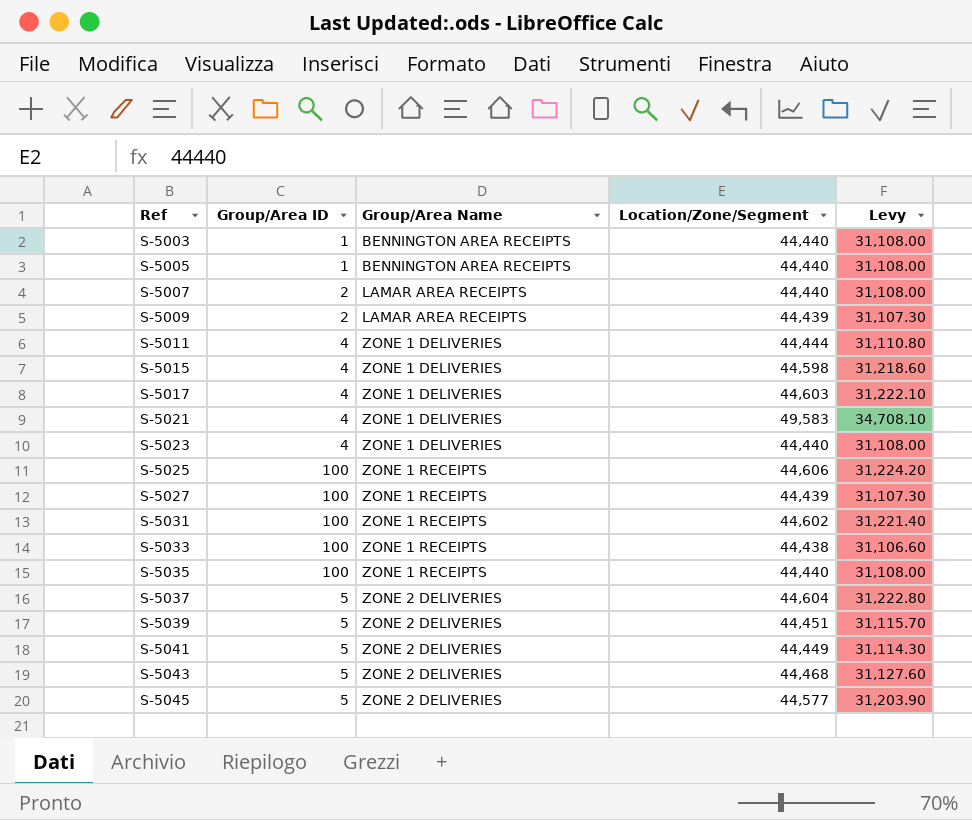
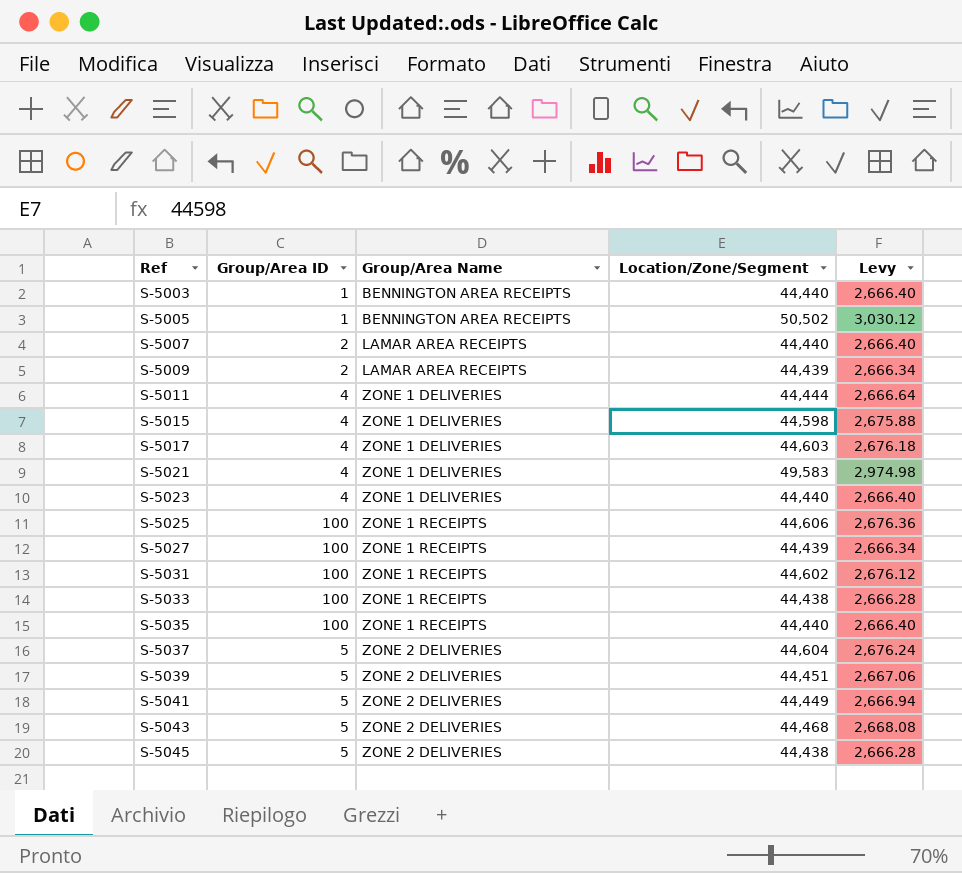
column Levy | formula: [Location/Zone/Segment] * 0.7 -> [Location/Zone/Segment] * 0.06
S-5005 | Location/Zone/Segment: 44,440 -> 50,502
S-5045 | Location/Zone/Segment: 44,577 -> 44,438

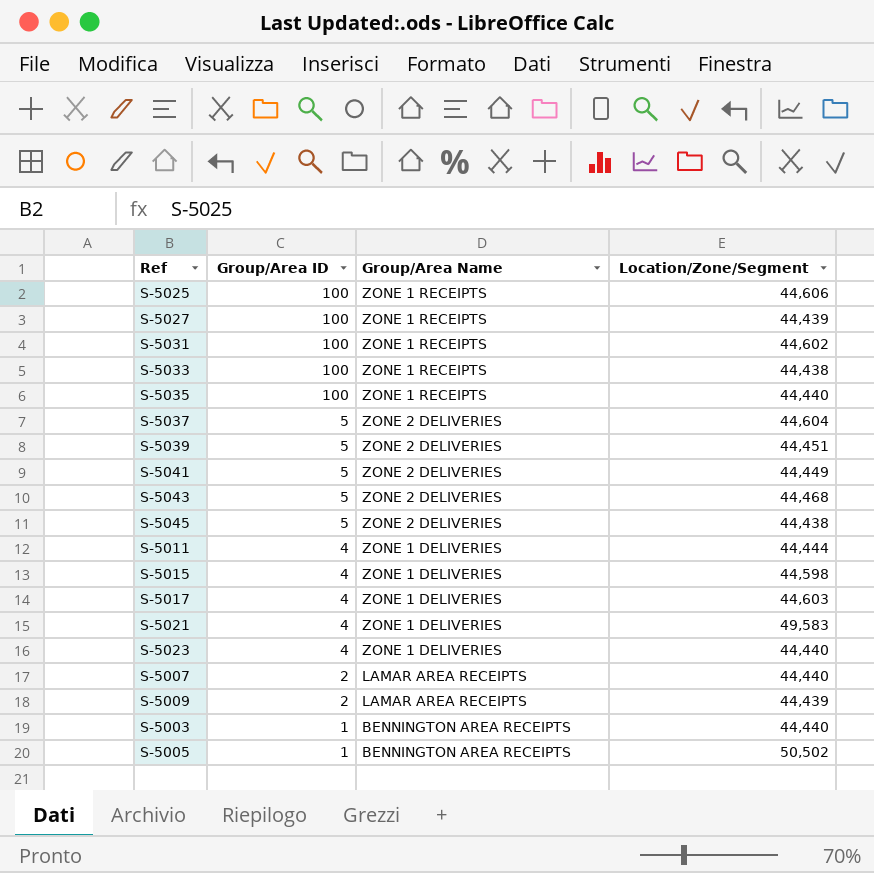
row order: Ref ascending -> Group/Area ID descending
column Levy | formula: [Location/Zone/Segment] * 0.06 -> none

